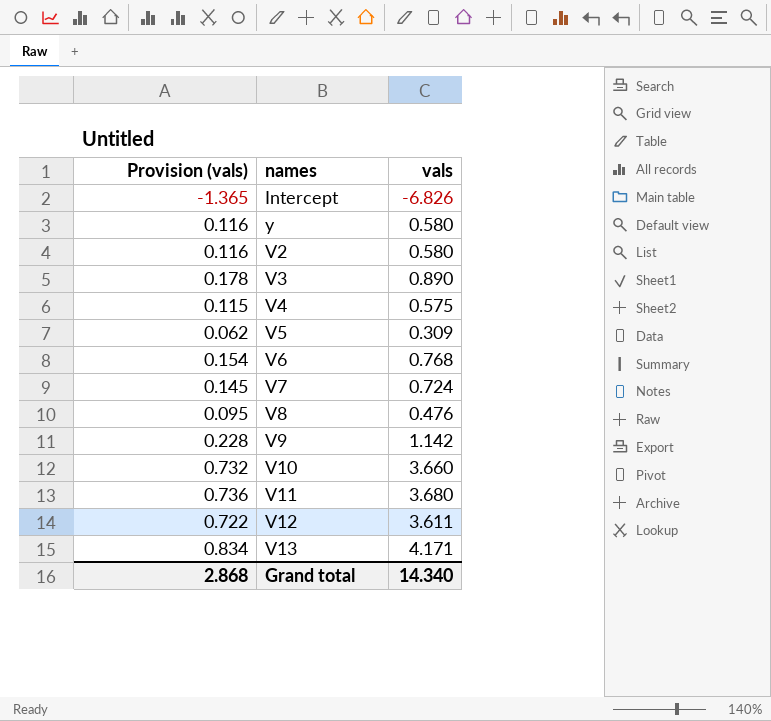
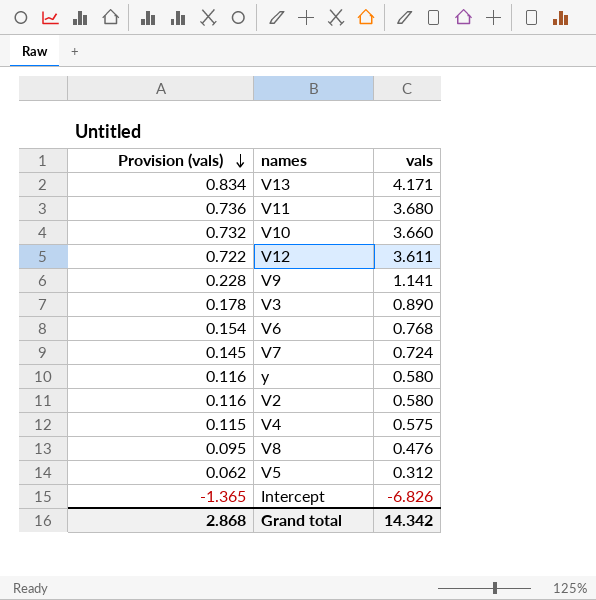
row order: none -> Provision (vals) descending
V9 | vals: 1.142 -> 1.141
V5 | vals: 0.309 -> 0.312
Grand total | vals: 14.340 -> 14.342

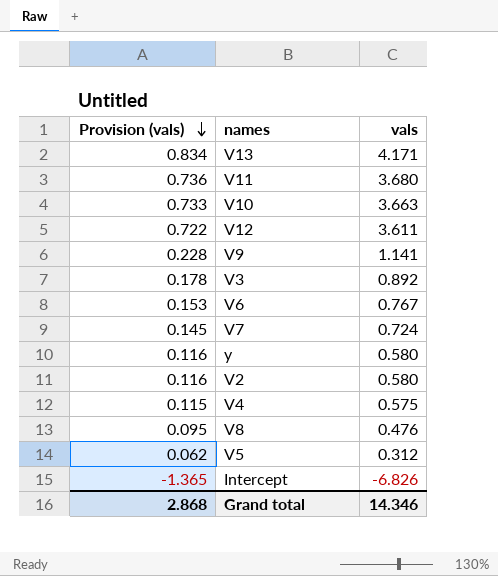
V10 | Provision (vals): 0.732 -> 0.733
V10 | vals: 3.660 -> 3.663
V3 | vals: 0.890 -> 0.892
V6 | Provision (vals): 0.154 -> 0.153
V6 | vals: 0.768 -> 0.767
Grand total | vals: 14.342 -> 14.346

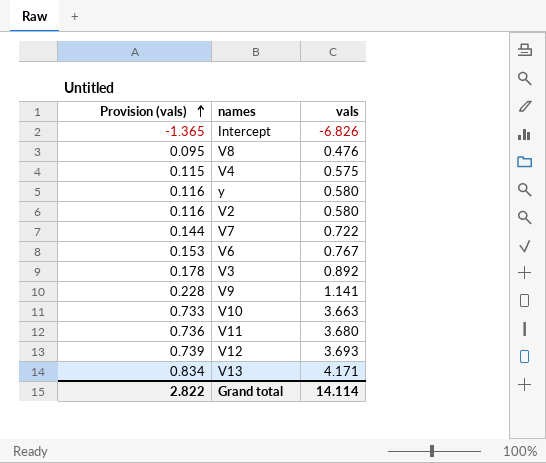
row order: Provision (vals) descending -> Provision (vals) ascending
row V5: 0.062 | 0.312 -> none
V7 | Provision (vals): 0.145 -> 0.144
V7 | vals: 0.724 -> 0.722
V12 | Provision (vals): 0.722 -> 0.739
V12 | vals: 3.611 -> 3.693
Grand total | Provision (vals): 2.868 -> 2.822
Grand total | vals: 14.346 -> 14.114

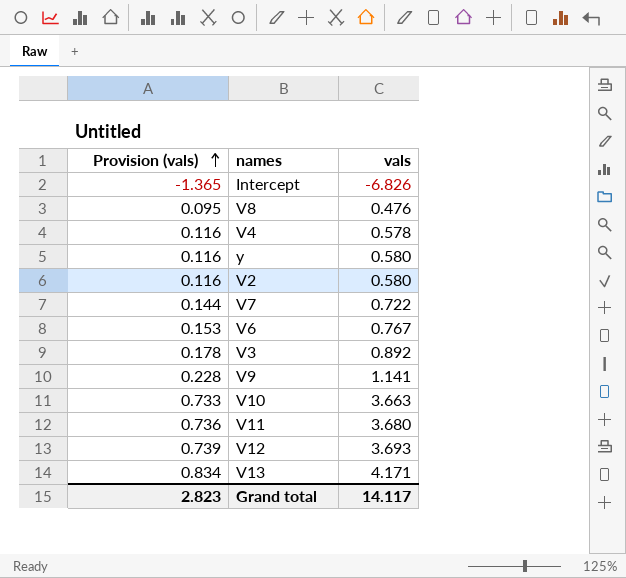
V4 | Provision (vals): 0.115 -> 0.116
V4 | vals: 0.575 -> 0.578
Grand total | Provision (vals): 2.822 -> 2.823
Grand total | vals: 14.114 -> 14.117

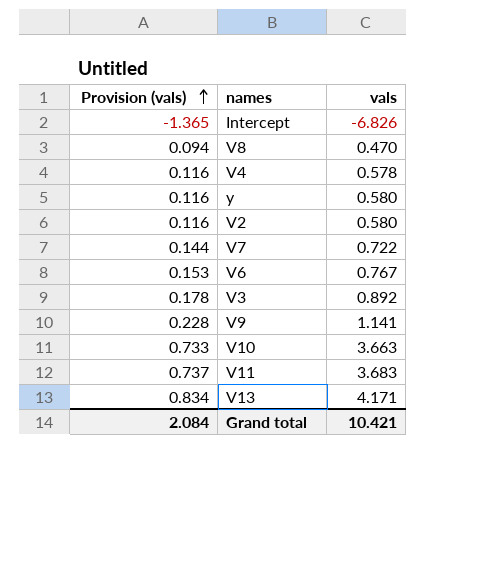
row V12: 0.739 | 3.693 -> none
V8 | Provision (vals): 0.095 -> 0.094
V8 | vals: 0.476 -> 0.470
V11 | Provision (vals): 0.736 -> 0.737
V11 | vals: 3.680 -> 3.683
Grand total | Provision (vals): 2.823 -> 2.084
Grand total | vals: 14.117 -> 10.421

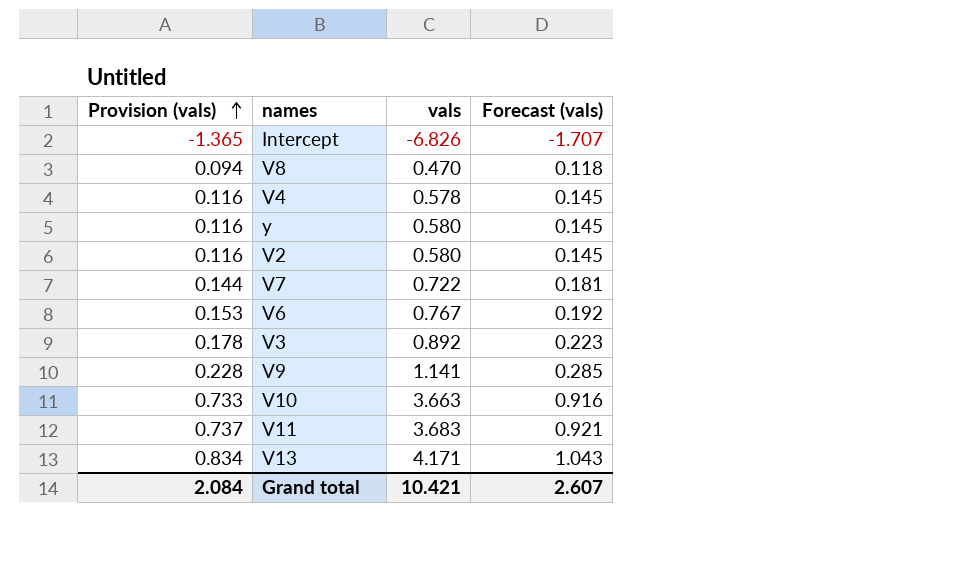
column Forecast (vals) | formula: none -> [vals] * 0.25

